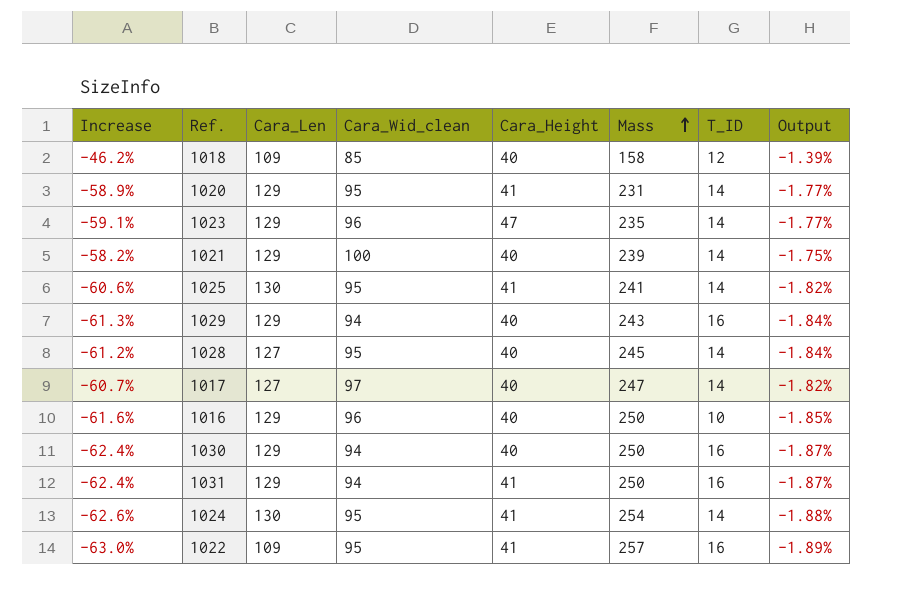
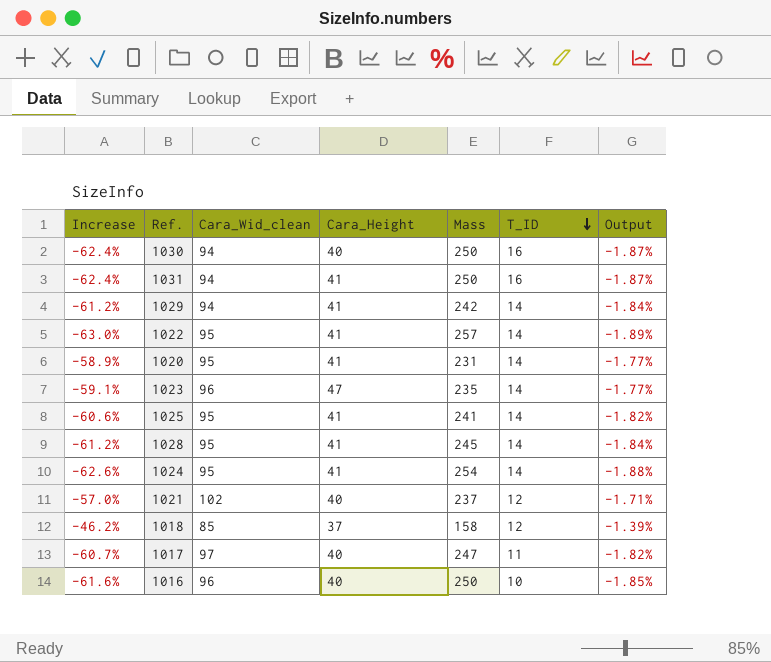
row order: Mass ascending -> T_ID descending
column Cara_Len | position: 3 -> none
1029 | Increase: -61.3% -> -61.2%
1029 | Cara_Height: 40 -> 41
1029 | Mass: 243 -> 242
1029 | T_ID: 16 -> 14
1022 | T_ID: 16 -> 14
1028 | Cara_Height: 40 -> 41
1021 | Increase: -58.2% -> -57.0%
1021 | Cara_Wid_clean: 100 -> 102
1021 | Mass: 239 -> 237
1021 | T_ID: 14 -> 12
1021 | Output: -1.75% -> -1.71%
1018 | Cara_Height: 40 -> 37
1017 | T_ID: 14 -> 11

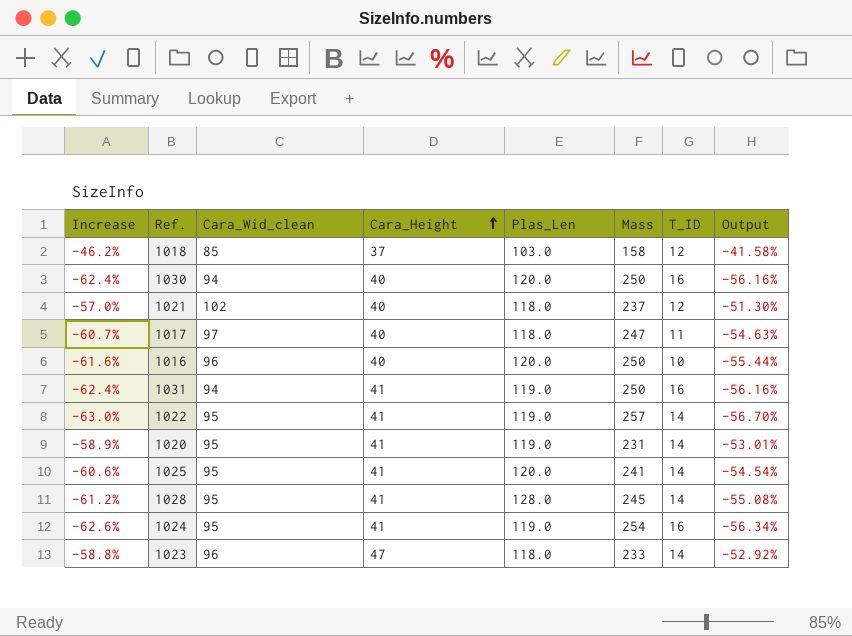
row order: T_ID descending -> Cara_Height ascending
column Plas_Len | position: none -> 5
column Output | formula: [Increase] * 0.03 -> [Increase] * 0.9
row 1029: -61.2% | 94 | 41 | 242 | 14 | -1.84% -> none
1024 | T_ID: 14 -> 16
1023 | Increase: -59.1% -> -58.8%
1023 | Mass: 235 -> 233

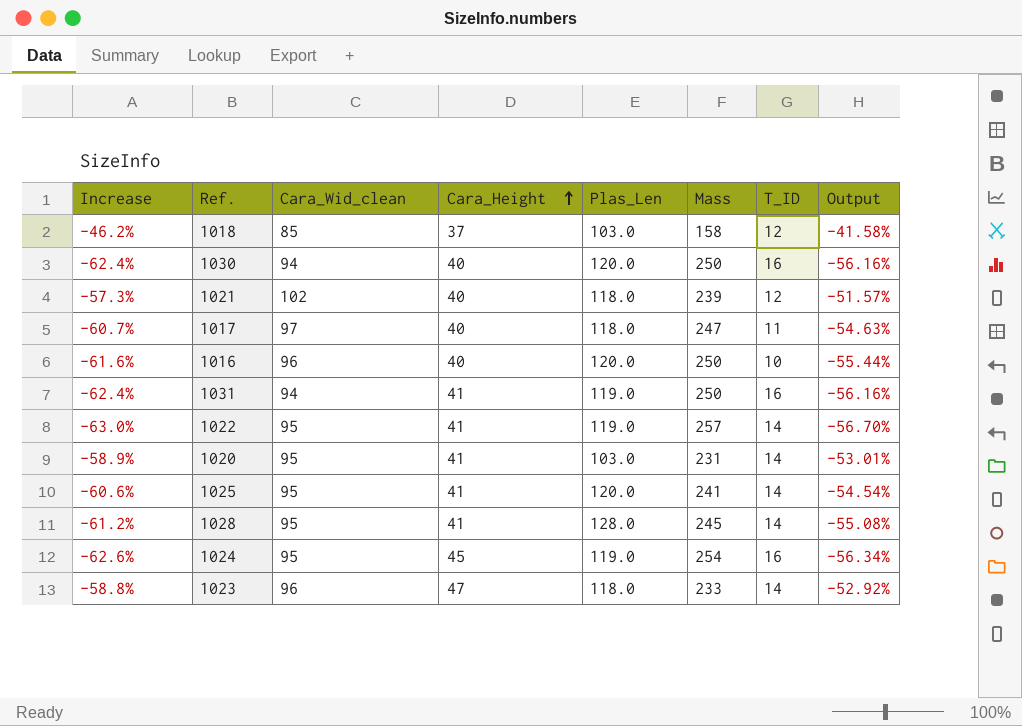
1021 | Increase: -57.0% -> -57.3%
1021 | Mass: 237 -> 239
1021 | Output: -51.30% -> -51.57%
1020 | Plas_Len: 119.0 -> 103.0
1024 | Cara_Height: 41 -> 45

